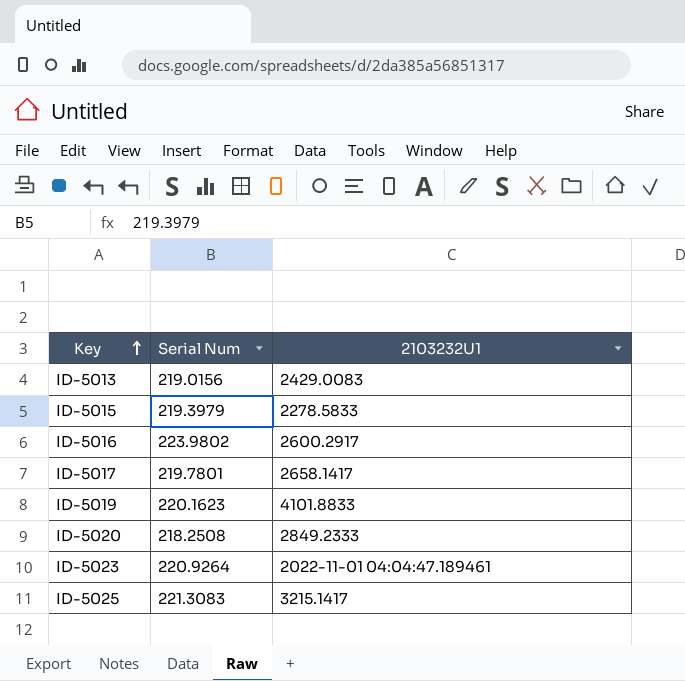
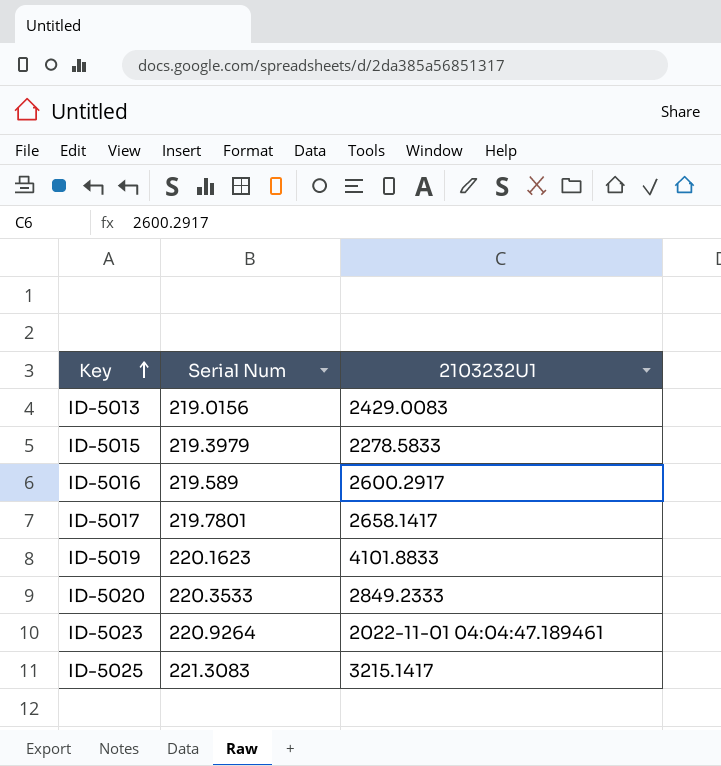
ID-5016 | Serial Num: 223.9802 -> 219.589
ID-5020 | Serial Num: 218.2508 -> 220.3533

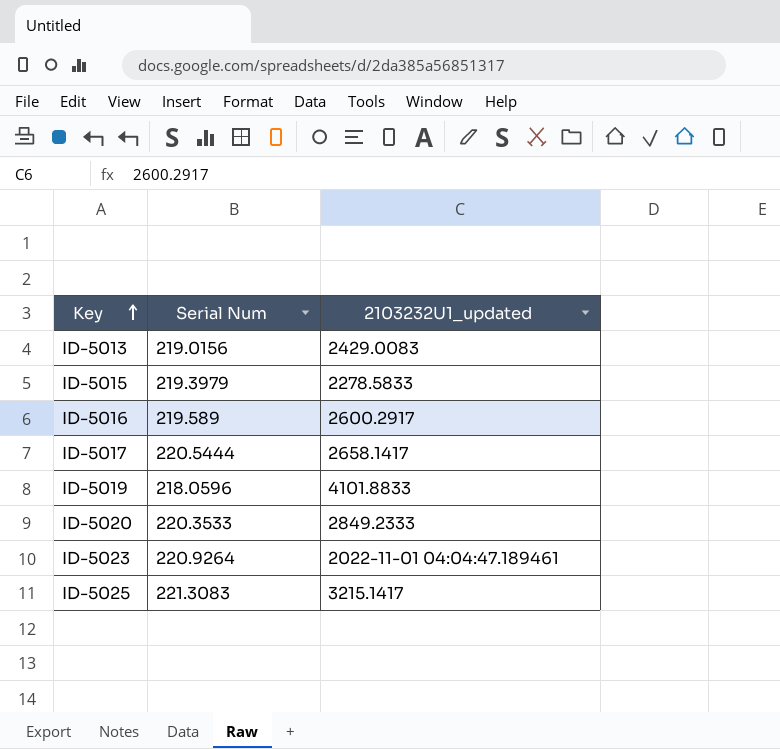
column name: 2103232U1 -> 2103232U1_updated
ID-5017 | Serial Num: 219.7801 -> 220.5444
ID-5019 | Serial Num: 220.1623 -> 218.0596

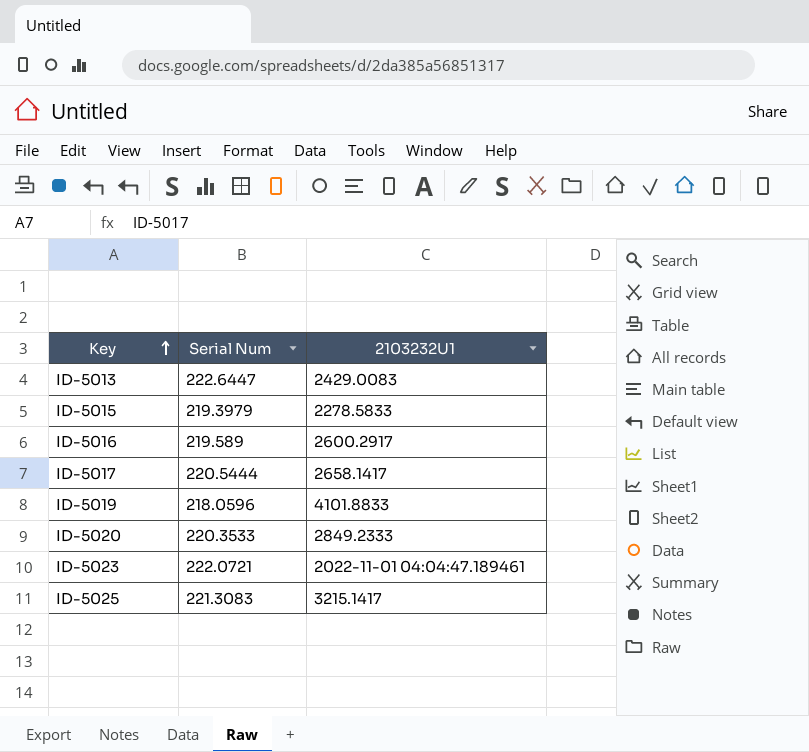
column name: 2103232U1_updated -> 2103232U1
ID-5013 | Serial Num: 219.0156 -> 222.6447
ID-5023 | Serial Num: 220.9264 -> 222.0721

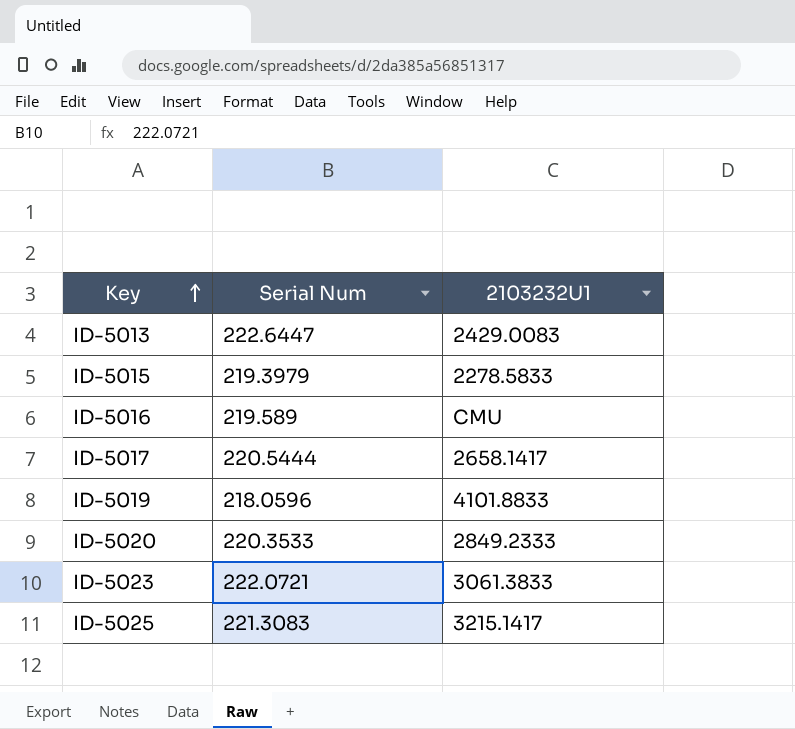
ID-5016 | 2103232U1: 2600.2917 -> CMU
ID-5023 | 2103232U1: 2022-11-01 04:04:47.189461 -> 3061.3833

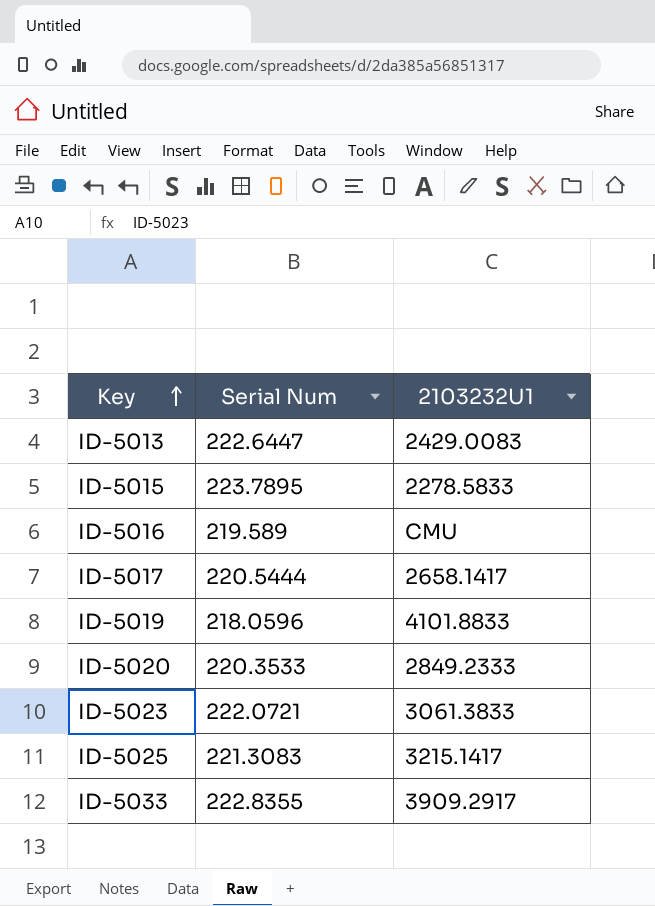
ID-5015 | Serial Num: 219.3979 -> 223.7895
row ID-5033: none -> 222.8355 | 3909.2917

